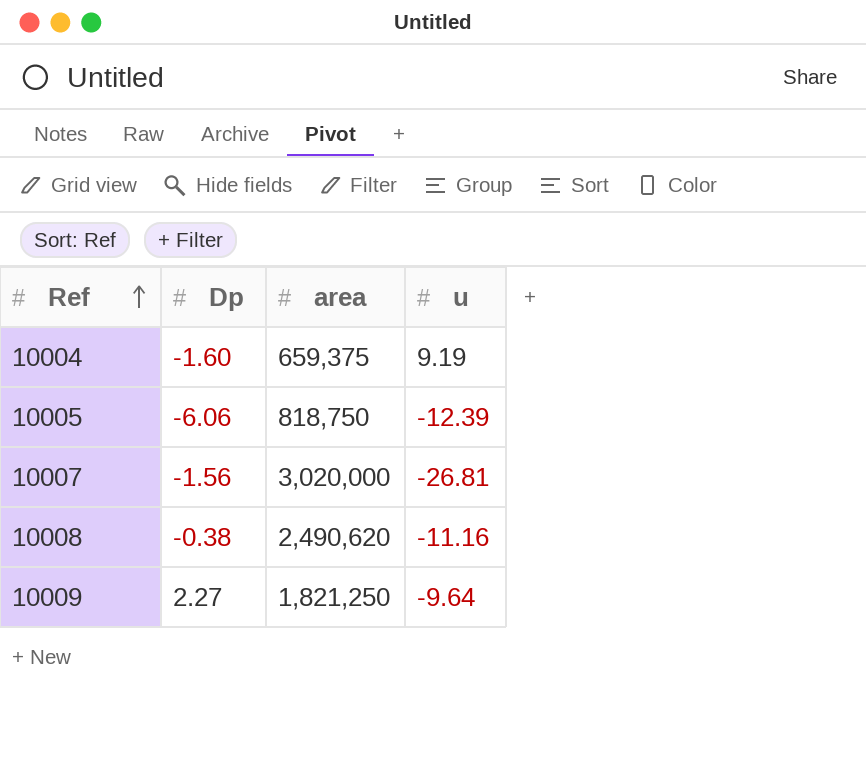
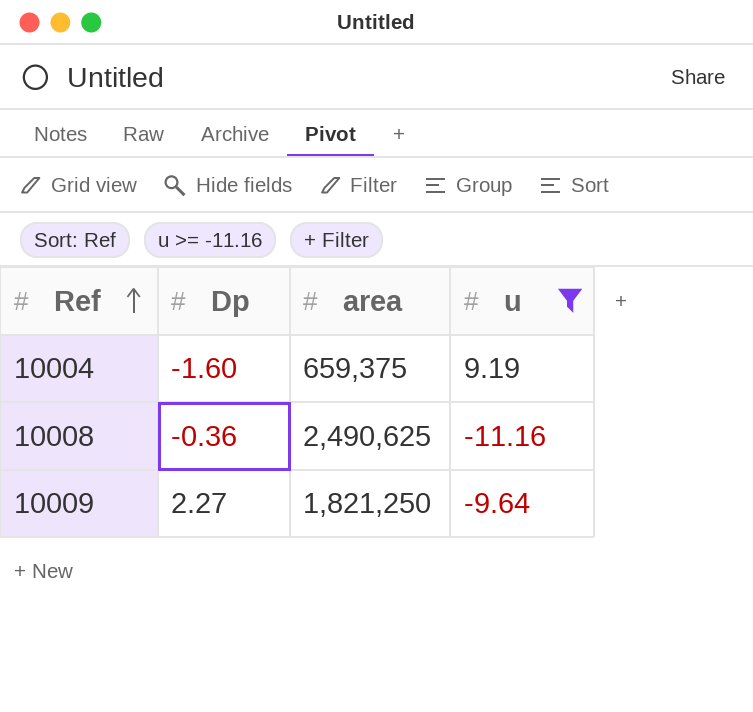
filter: none -> u >= -11.16
10008 | Dp: -0.38 -> -0.36
10008 | area: 2,490,620 -> 2,490,625

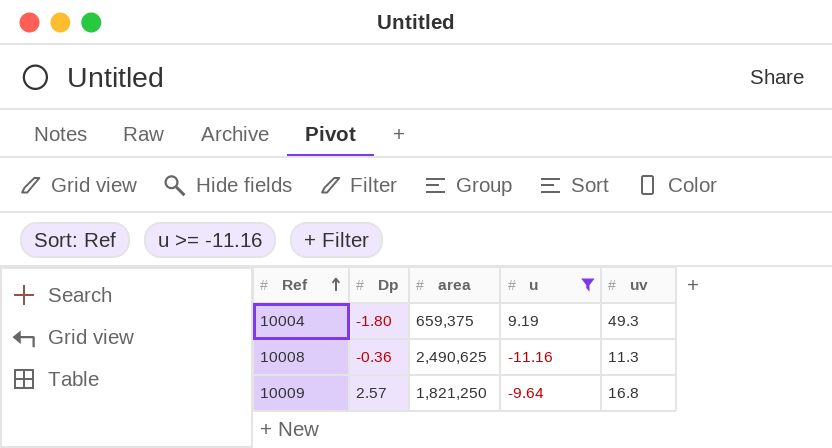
column uv | position: none -> 5
10004 | Dp: -1.60 -> -1.80
10009 | Dp: 2.27 -> 2.57

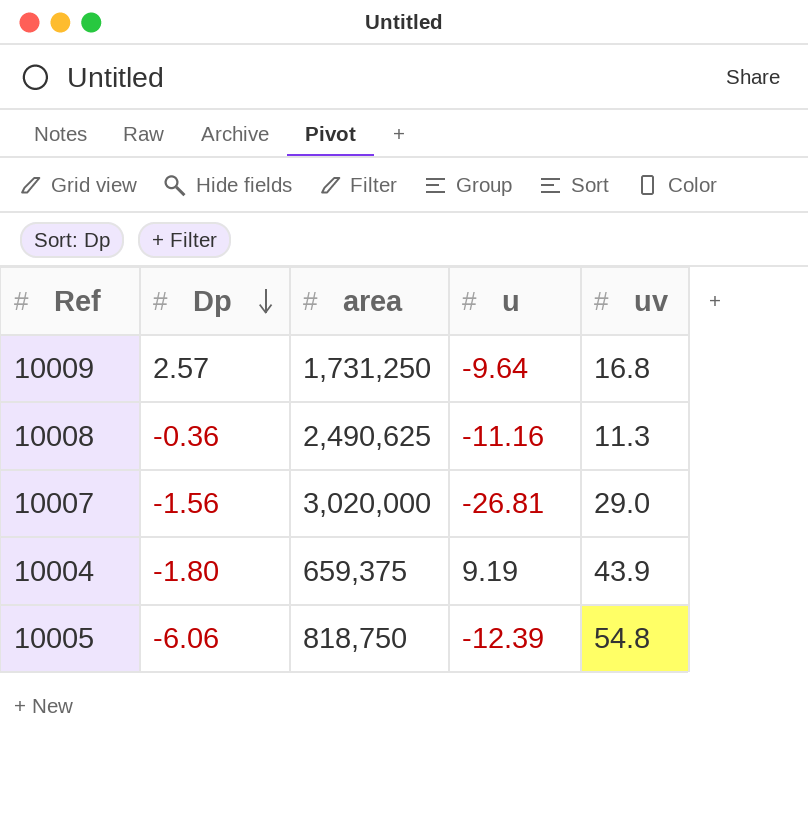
filter: u >= -11.16 -> none
row order: Ref ascending -> Dp descending
10009 | area: 1,821,250 -> 1,731,250
10004 | uv: 49.3 -> 43.9

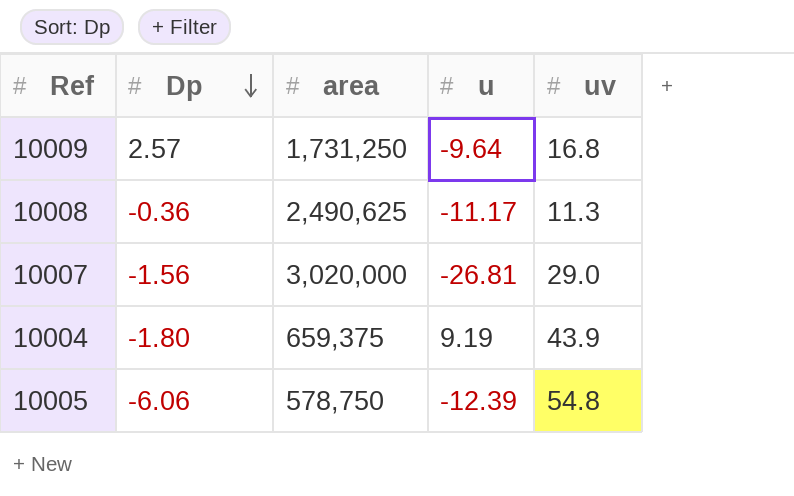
10008 | u: -11.16 -> -11.17
10005 | area: 818,750 -> 578,750

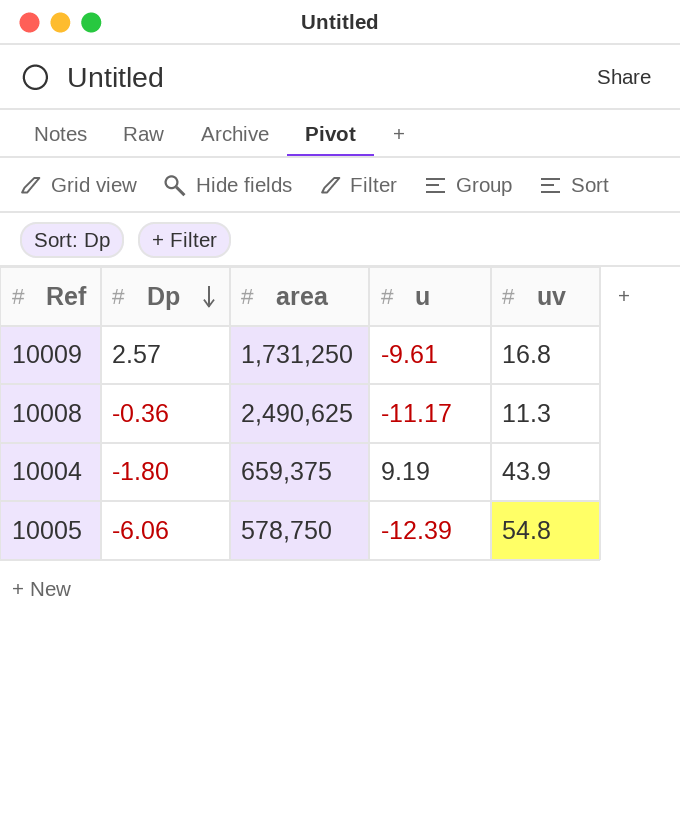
row 10007: -1.56 | 3,020,000 | -26.81 | 29.0 -> none
10009 | u: -9.64 -> -9.61

